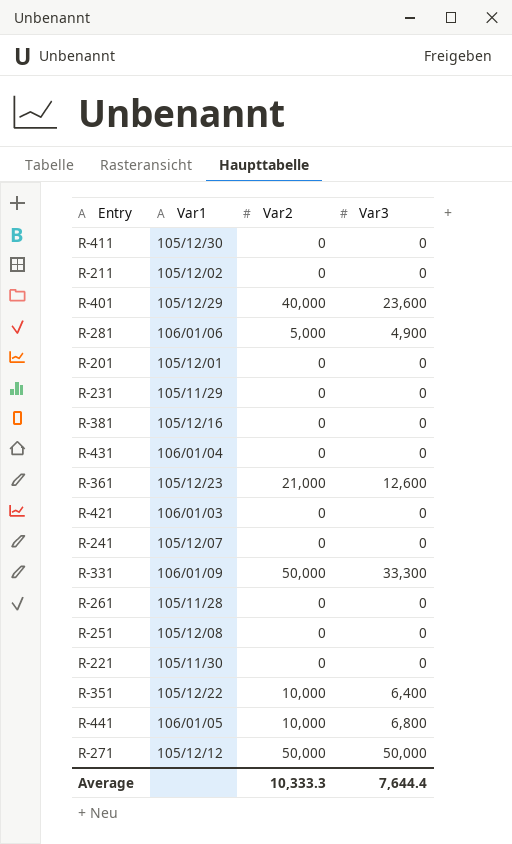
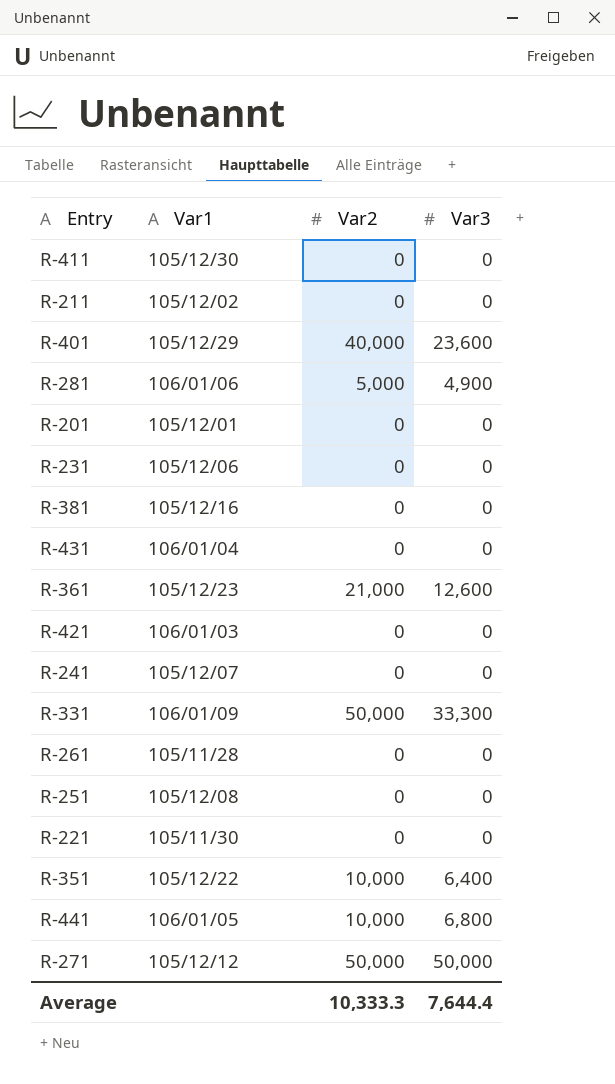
R-231 | Var1: 105/11/29 -> 105/12/06

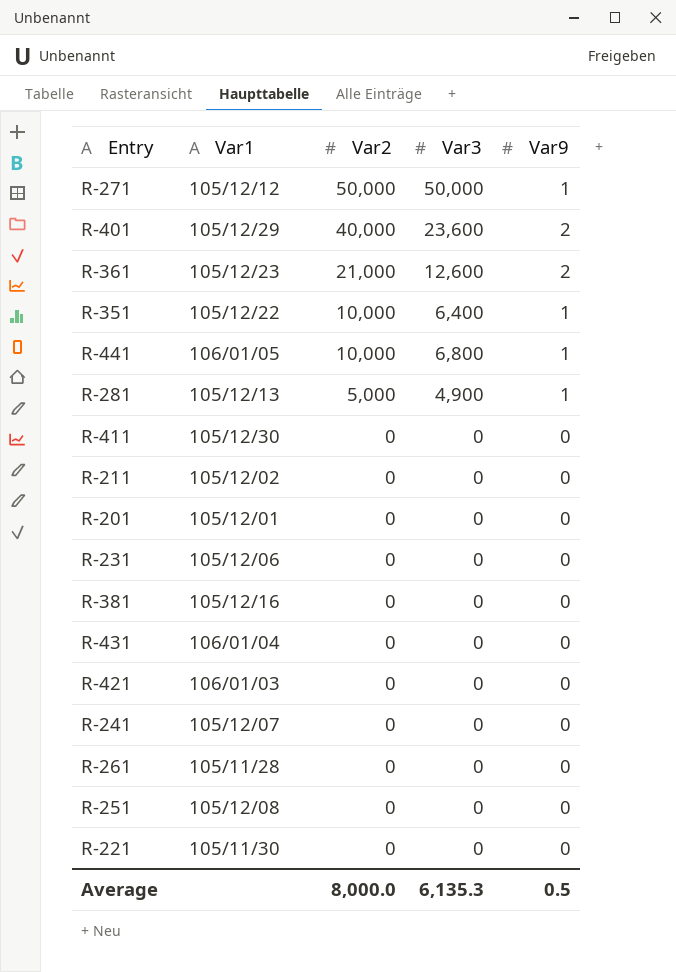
row order: none -> Var2 descending
column Var9 | position: none -> 5
row R-331: 106/01/09 | 50,000 | 33,300 -> none
R-281 | Var1: 106/01/06 -> 105/12/13
Average | Var2: 10,333.3 -> 8,000.0
Average | Var3: 7,644.4 -> 6,135.3

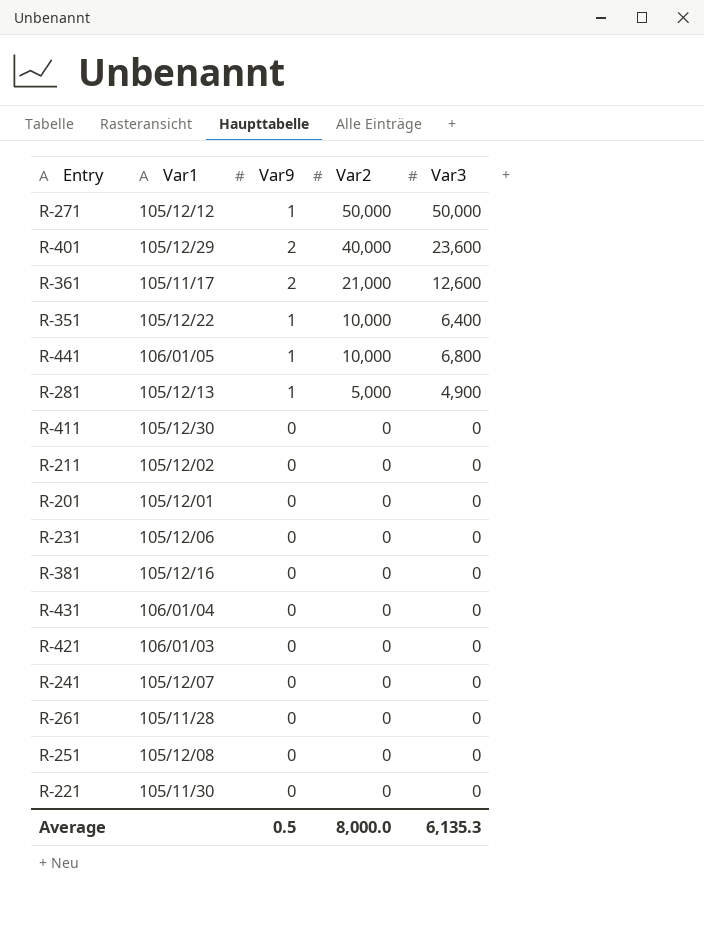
column Var9 | position: 5 -> 3
R-361 | Var1: 105/12/23 -> 105/11/17

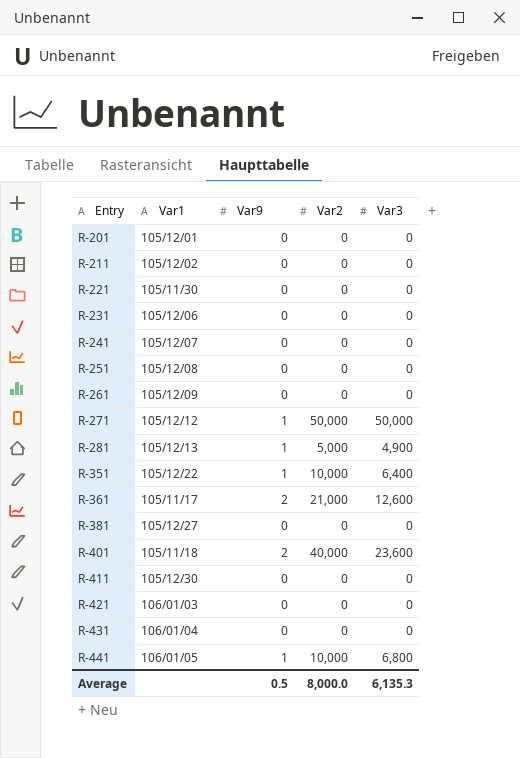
row order: Var2 descending -> Entry ascending
R-261 | Var1: 105/11/28 -> 105/12/09
R-381 | Var1: 105/12/16 -> 105/12/27
R-401 | Var1: 105/12/29 -> 105/11/18

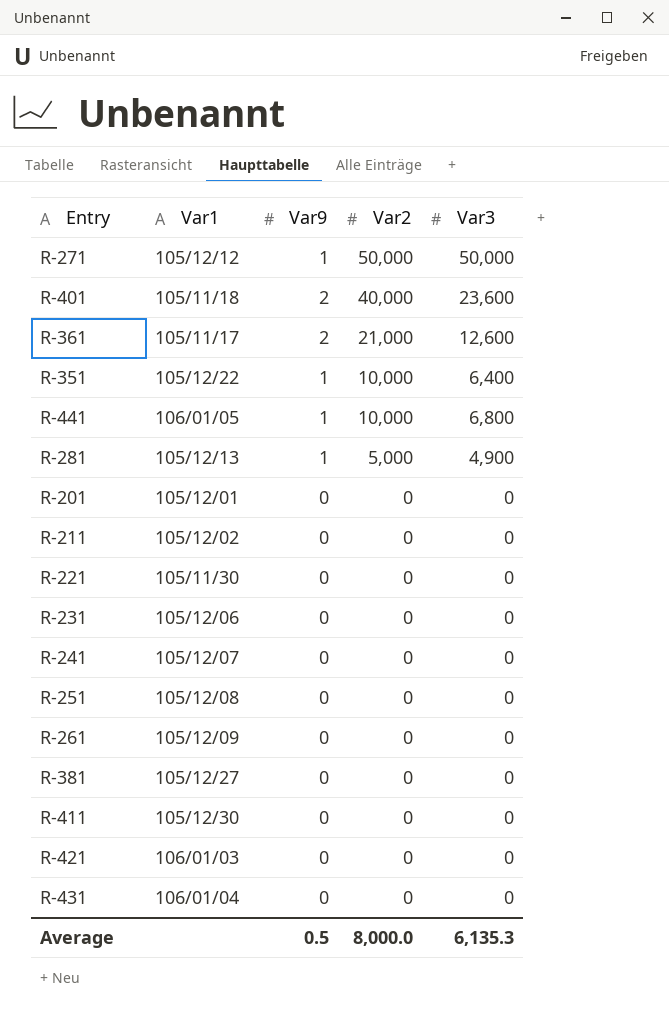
row order: Entry ascending -> Var2 descending

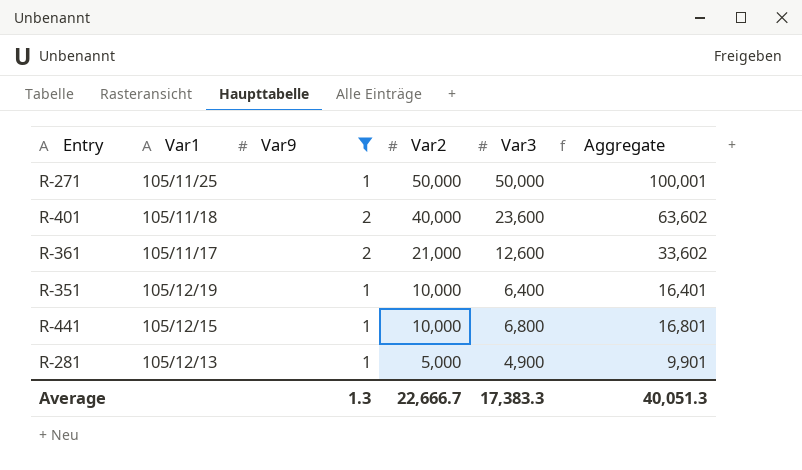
filter: none -> Var9 != 0
column Aggregate | formula: none -> [Var9] + [Var2] + [Var3]
R-271 | Var1: 105/12/12 -> 105/11/25
R-351 | Var1: 105/12/22 -> 105/12/19
R-441 | Var1: 106/01/05 -> 105/12/15
Average | Var9: 0.5 -> 1.3
Average | Var2: 8,000.0 -> 22,666.7
Average | Var3: 6,135.3 -> 17,383.3

